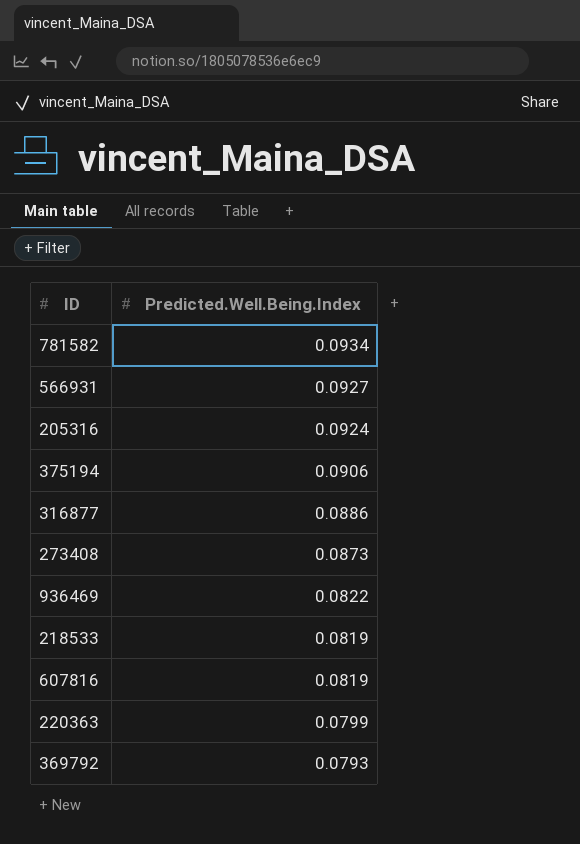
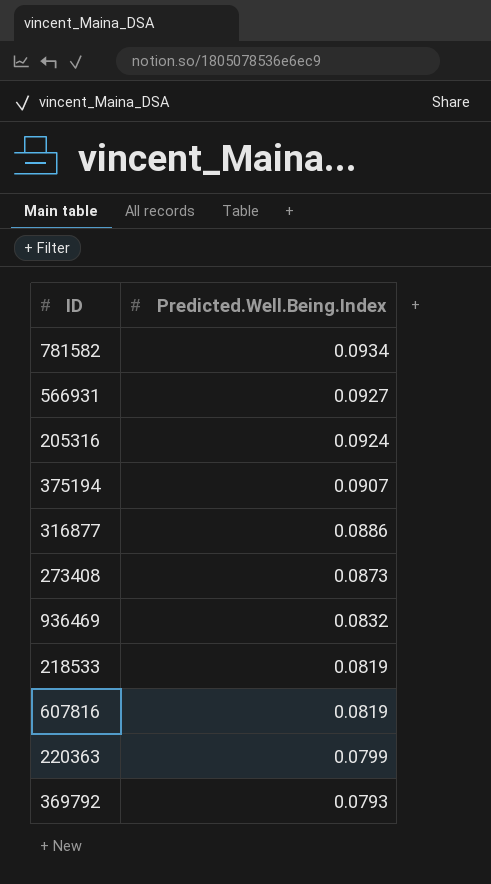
375194 | Predicted.Well.Being.Index: 0.0906 -> 0.0907
936469 | Predicted.Well.Being.Index: 0.0822 -> 0.0832

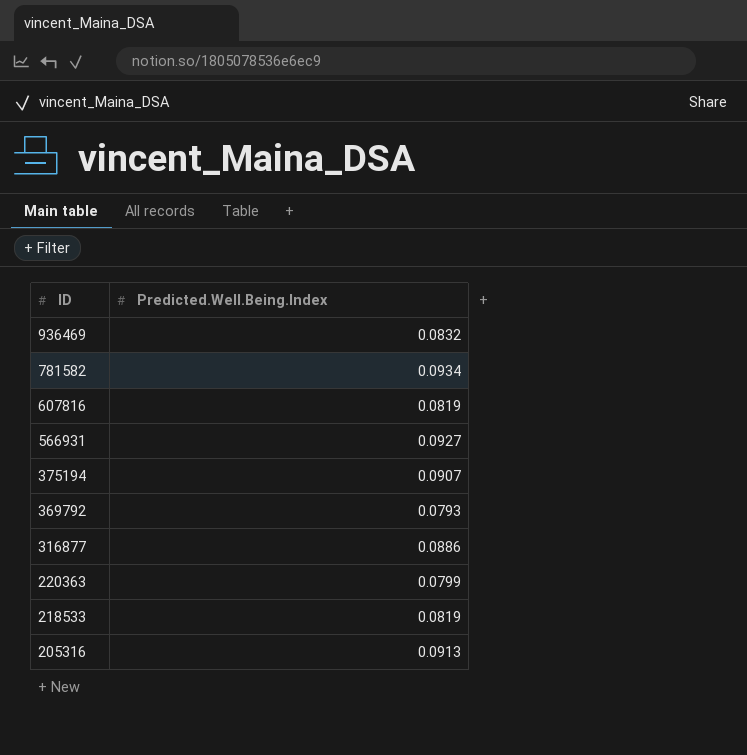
row order: Predicted.Well.Being.Index descending -> ID descending
row 273408: 0.0873 -> none
205316 | Predicted.Well.Being.Index: 0.0924 -> 0.0913

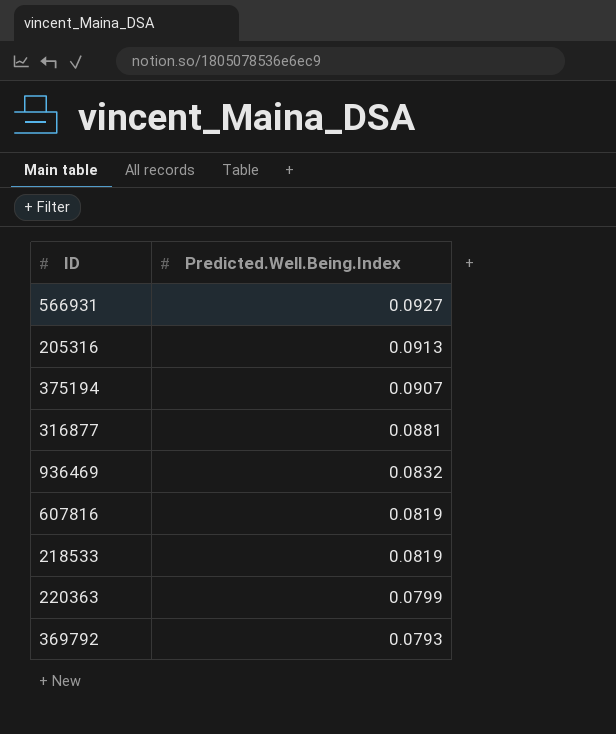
row order: ID descending -> Predicted.Well.Being.Index descending
row 781582: 0.0934 -> none
316877 | Predicted.Well.Being.Index: 0.0886 -> 0.0881

